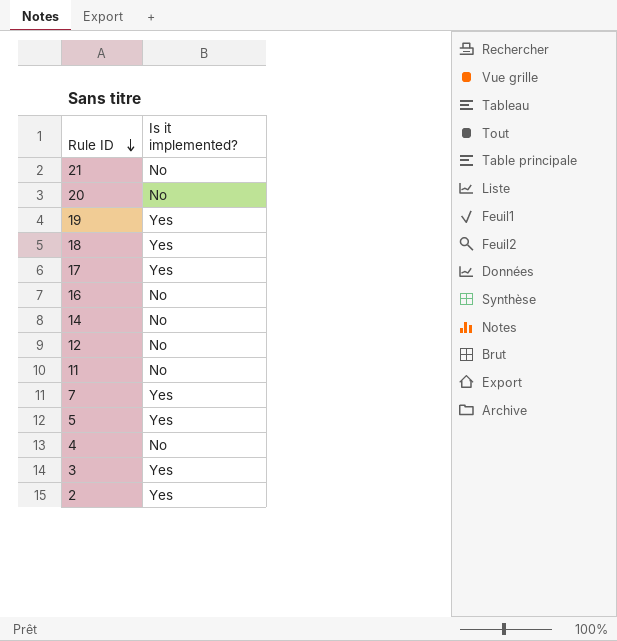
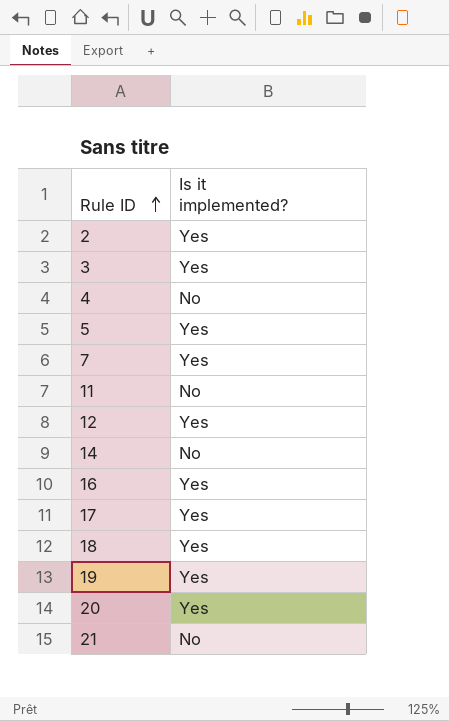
row order: Rule ID descending -> Rule ID ascending
12 | Is it implemented?: No -> Yes
16 | Is it implemented?: No -> Yes
20 | Is it implemented?: No -> Yes

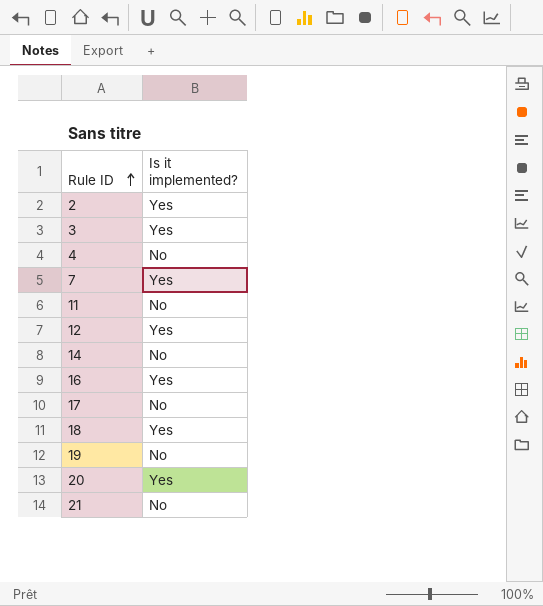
row 5: Yes -> none
17 | Is it implemented?: Yes -> No
19 | Is it implemented?: Yes -> No

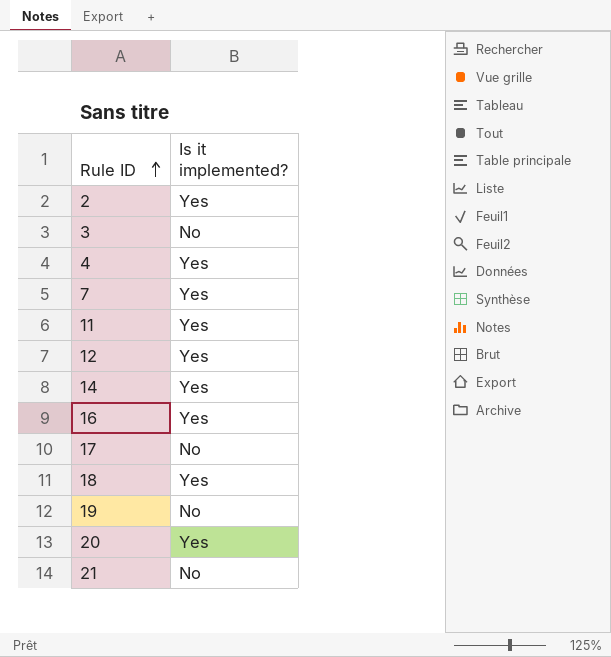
3 | Is it implemented?: Yes -> No
4 | Is it implemented?: No -> Yes
11 | Is it implemented?: No -> Yes
14 | Is it implemented?: No -> Yes

